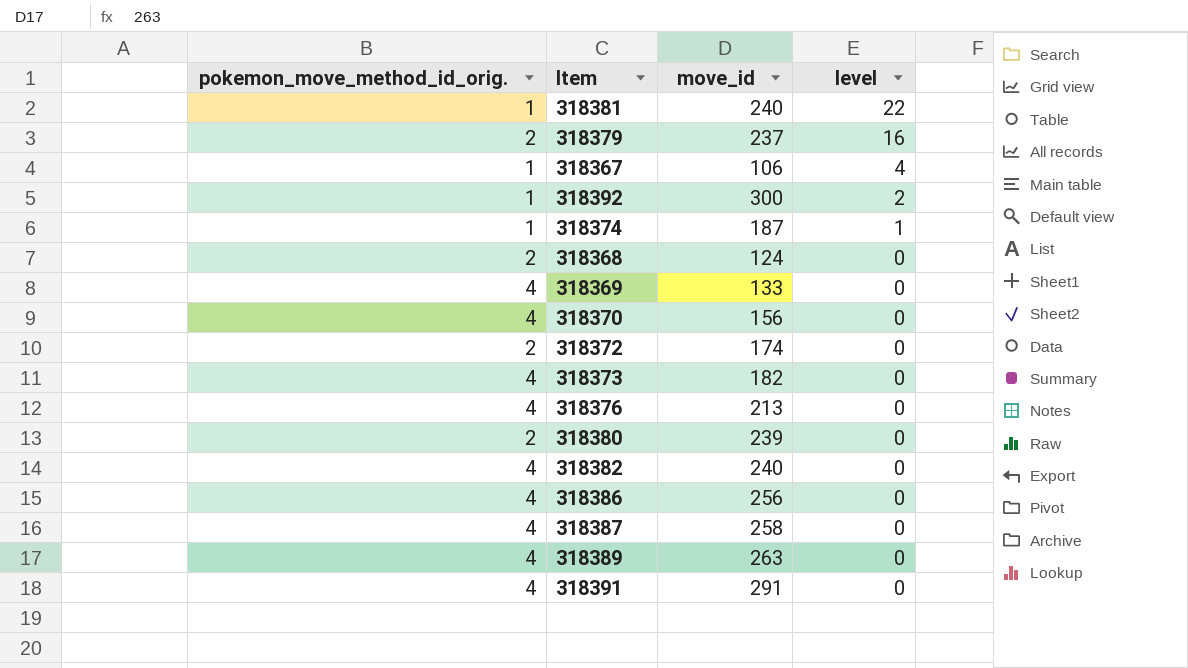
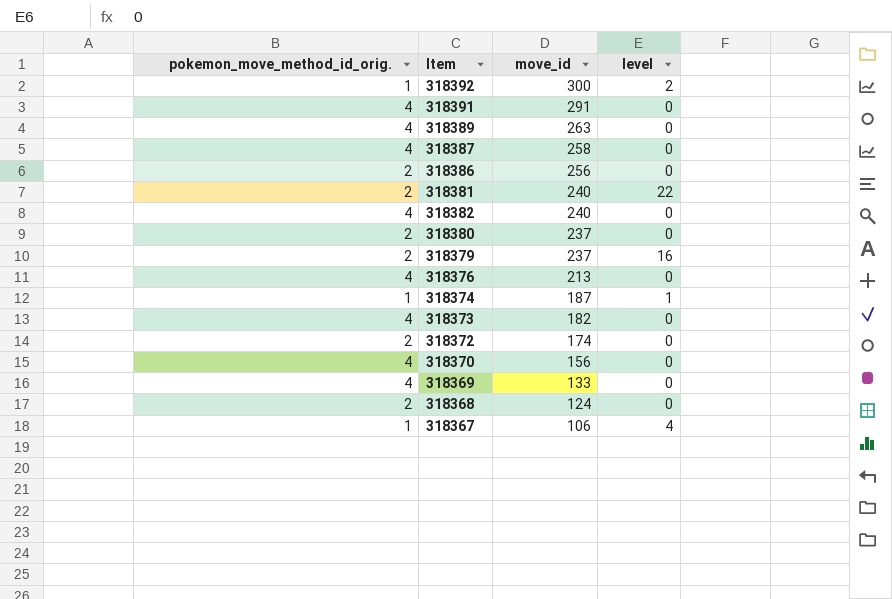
row order: level descending -> move_id descending
318386 | pokemon_move_method_id_orig.: 4 -> 2
318381 | pokemon_move_method_id_orig.: 1 -> 2
318380 | move_id: 239 -> 237

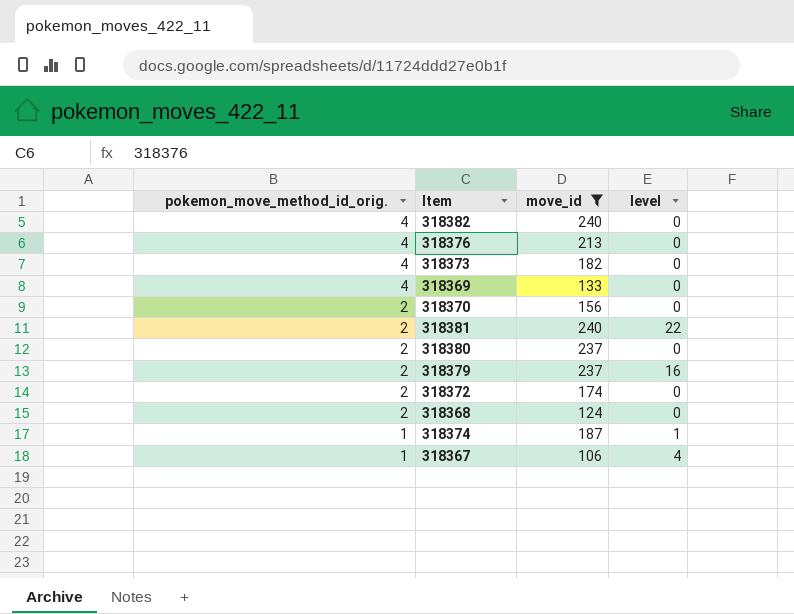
filter: none -> move_id <= 240
row order: move_id descending -> pokemon_move_method_id_orig. descending
318370 | pokemon_move_method_id_orig.: 4 -> 2

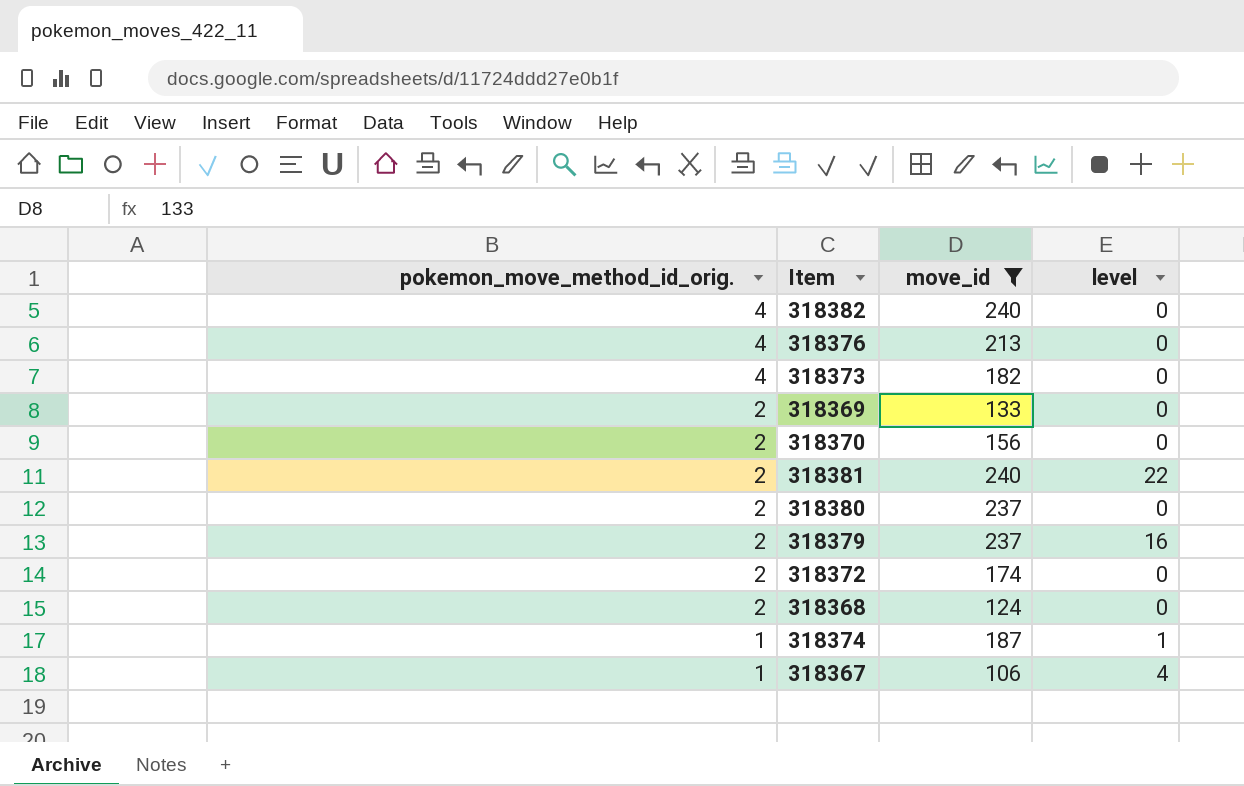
318369 | pokemon_move_method_id_orig.: 4 -> 2

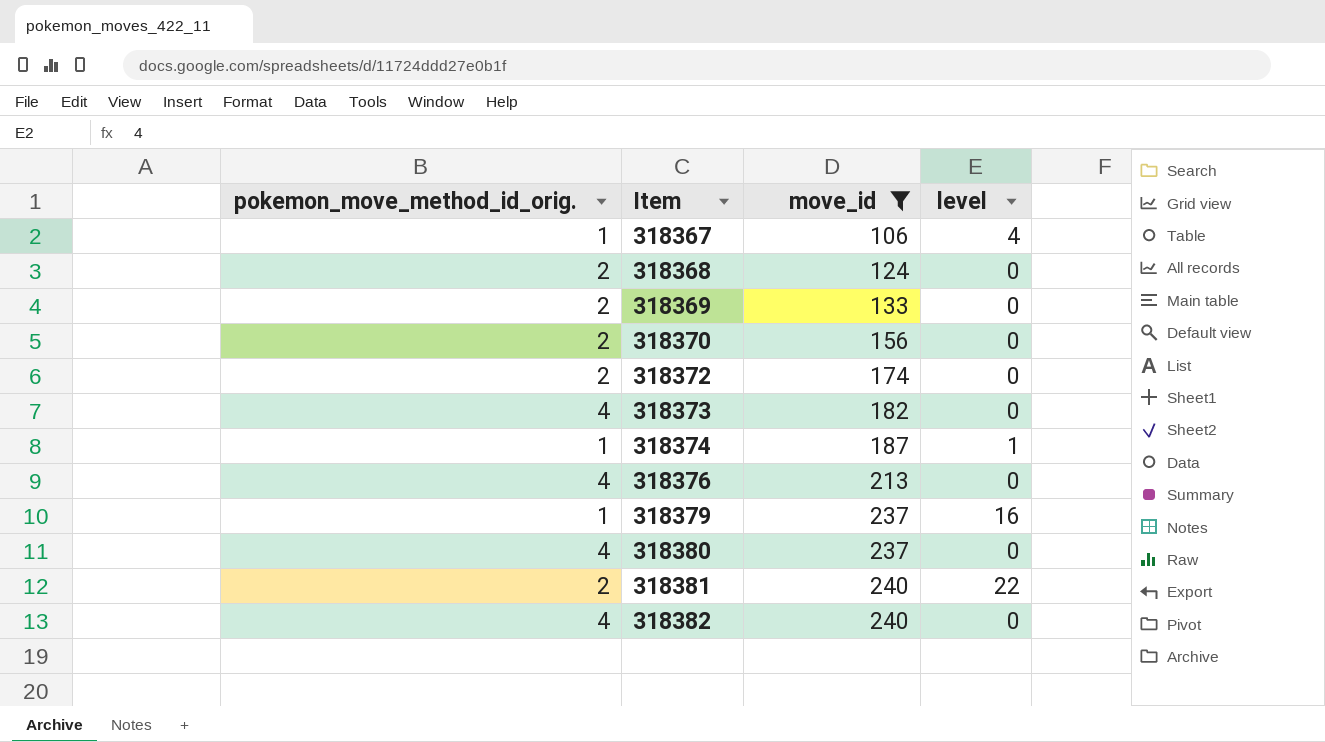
row order: pokemon_move_method_id_orig. descending -> Item ascending
318379 | pokemon_move_method_id_orig.: 2 -> 1
318380 | pokemon_move_method_id_orig.: 2 -> 4

